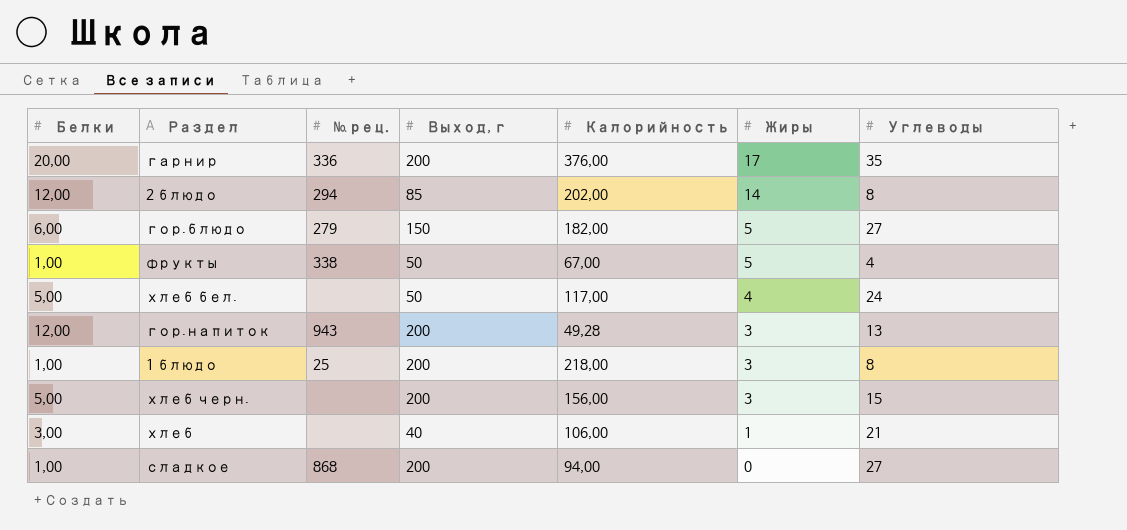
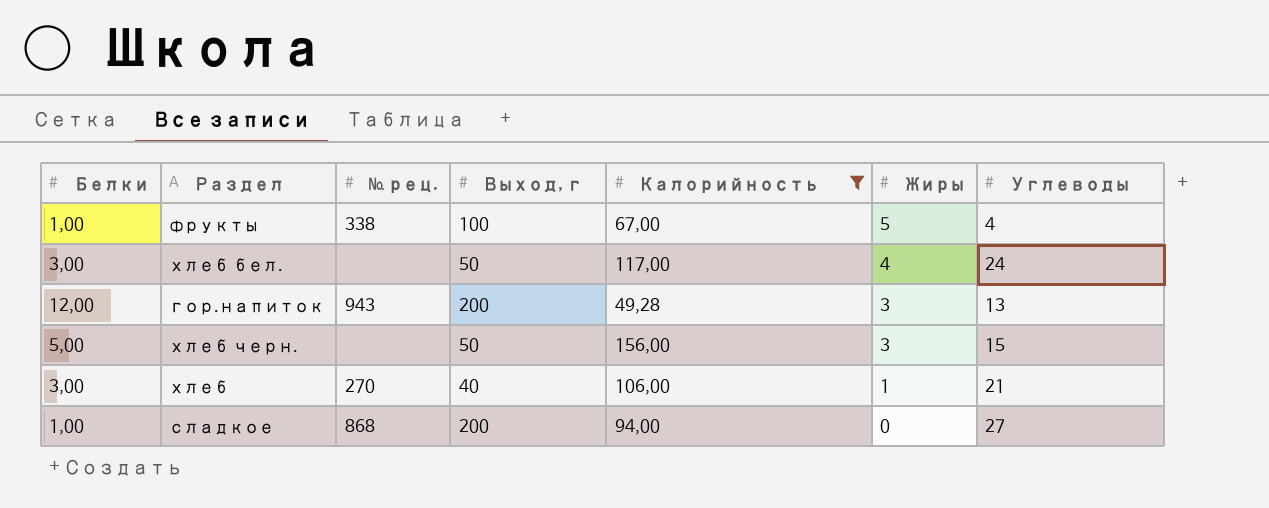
filter: none -> Калорийность <= 156,00
фрукты | Выход, г: 50 -> 100
хлеб бел. | Белки: 5,00 -> 3,00
хлеб черн. | Выход, г: 200 -> 50
хлеб | № рец.: none -> 270

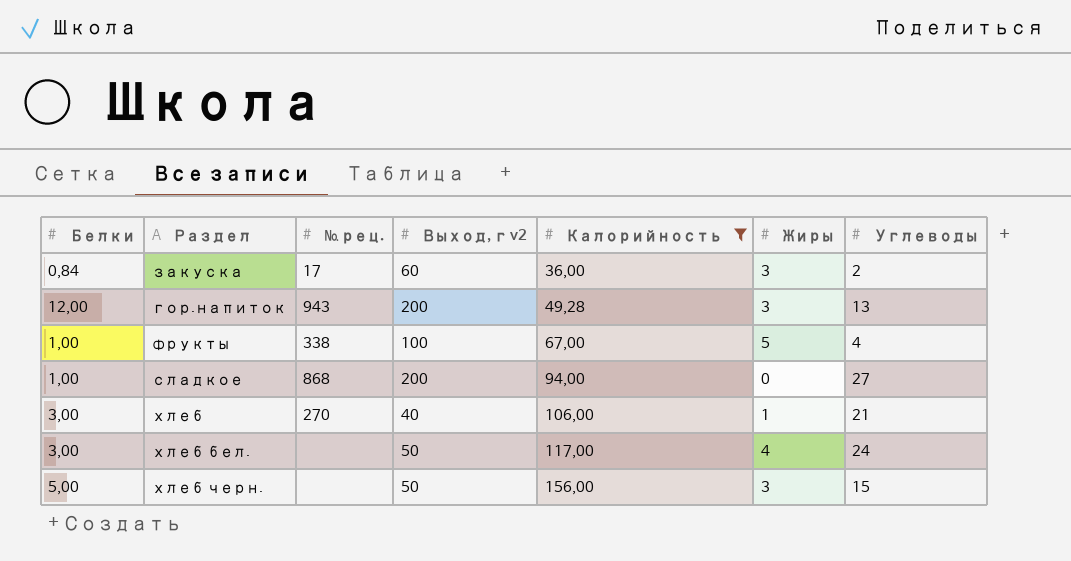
row order: Жиры descending -> Калорийность ascending
column name: Выход, г -> Выход, г v2
row закуска: none -> 0,84 | 17 | 60 | 36,00 | 3 | 2

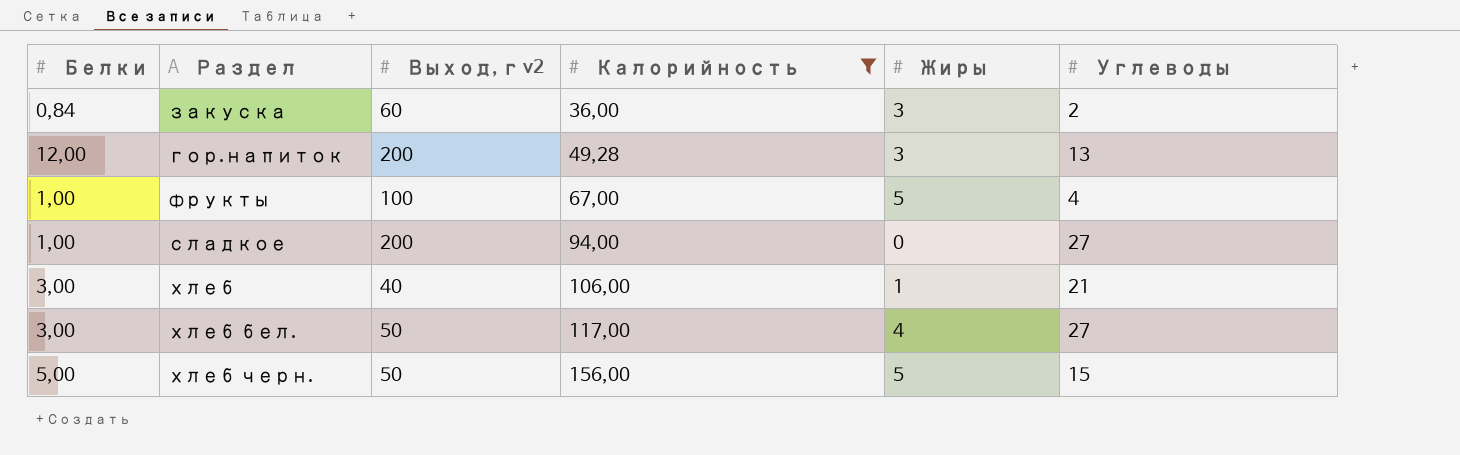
column № рец. | position: 3 -> none
хлеб бел. | Углеводы: 24 -> 27
хлеб черн. | Жиры: 3 -> 5

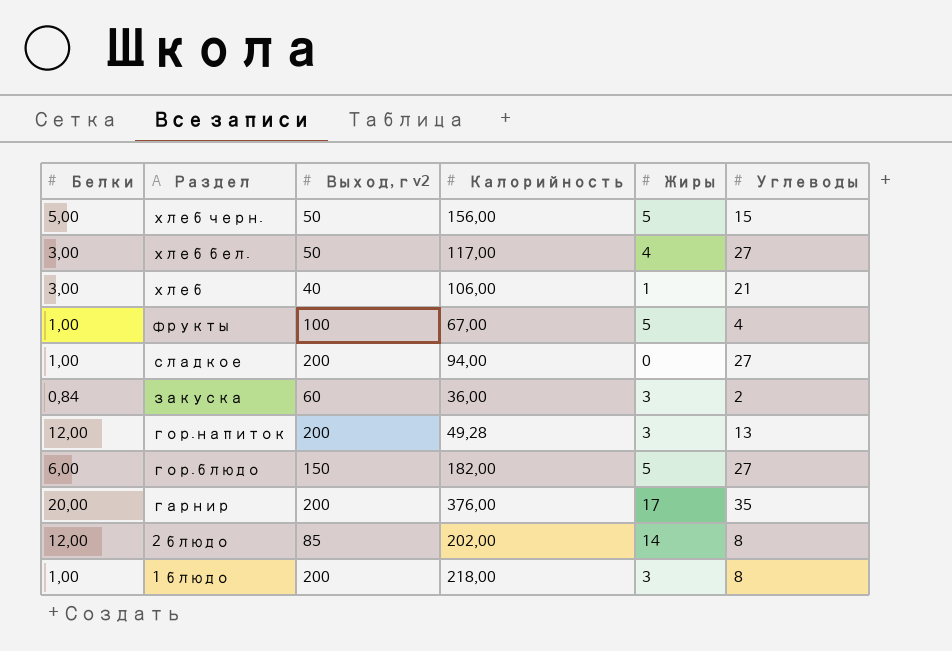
filter: Калорийность <= 156,00 -> none
row order: Калорийность ascending -> Раздел descending

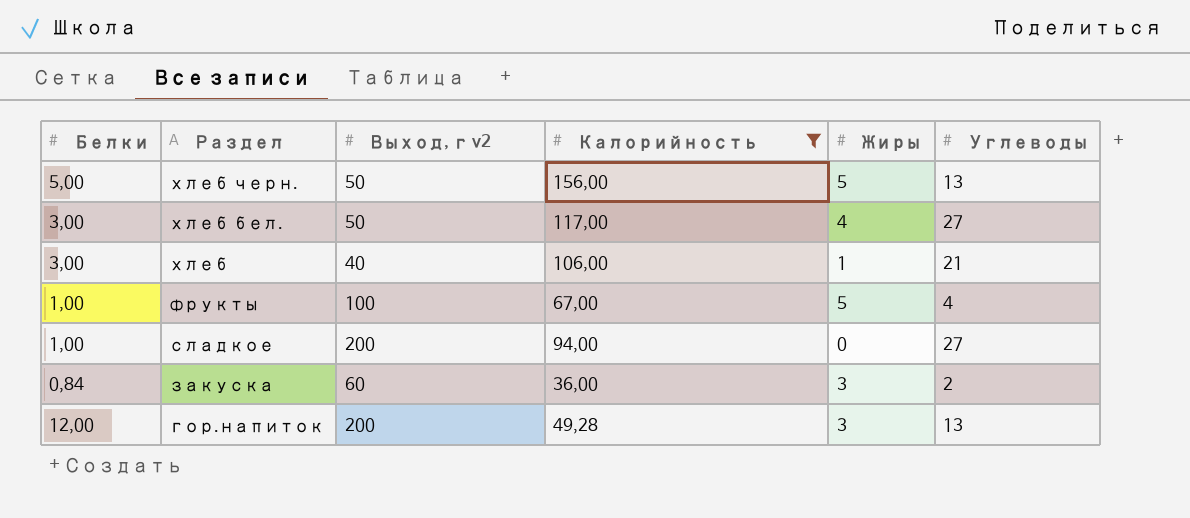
filter: none -> Калорийность <= 156,00
хлеб черн. | Углеводы: 15 -> 13

